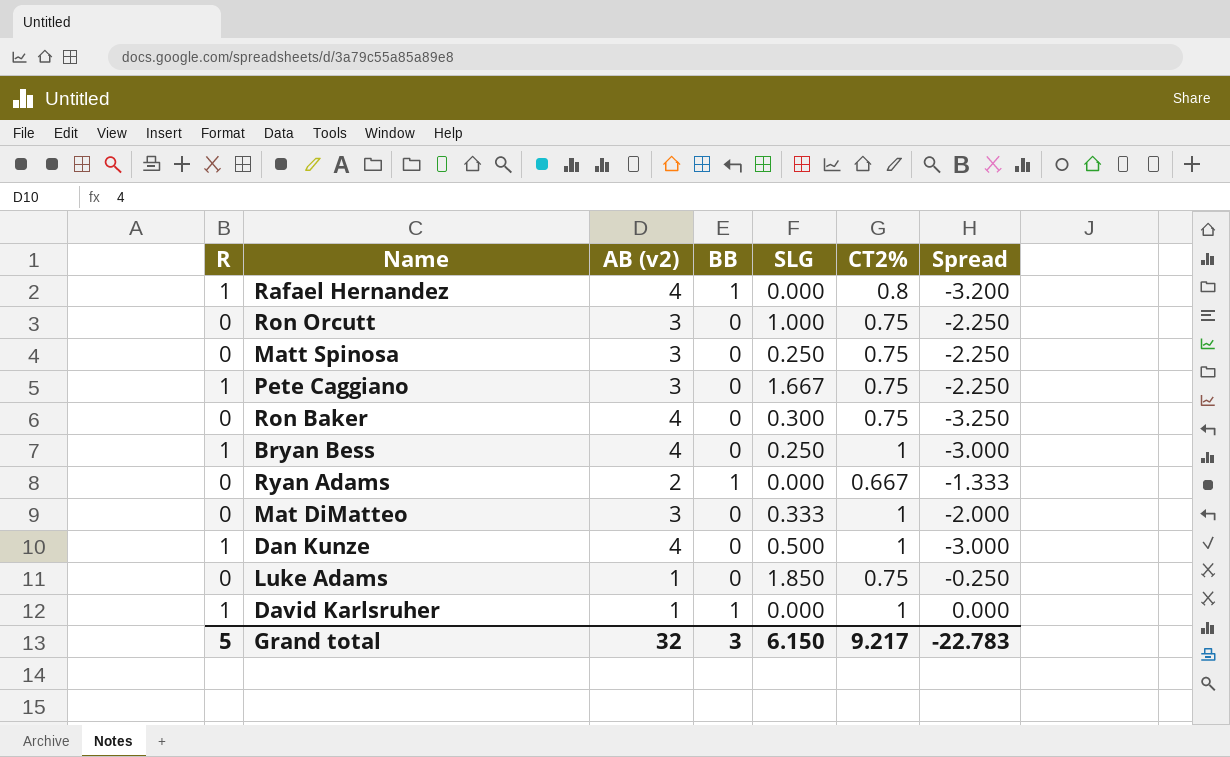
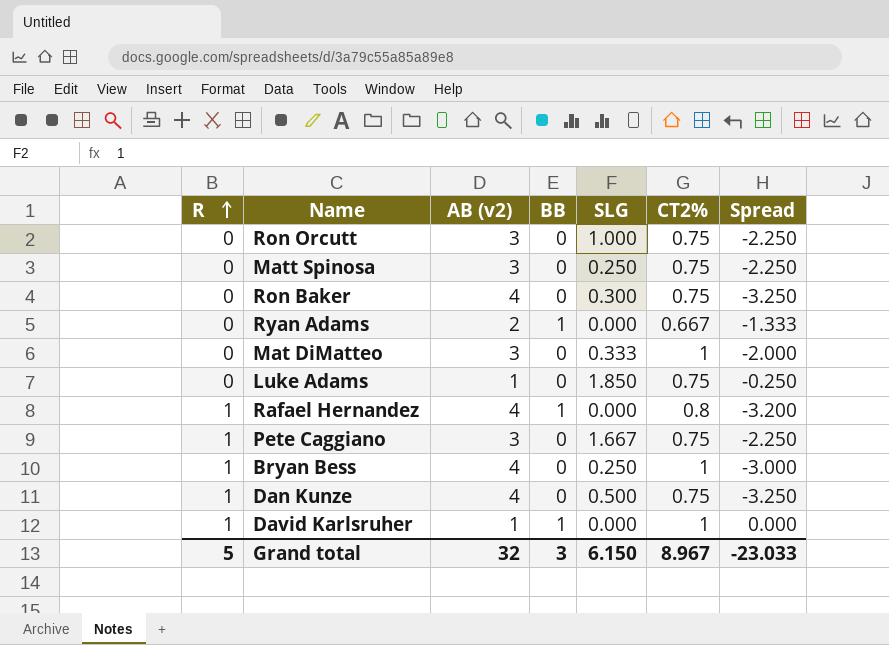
row order: none -> R ascending
Dan Kunze | CT2%: 1 -> 0.75
Dan Kunze | Spread: -3.000 -> -3.250
Grand total | CT2%: 9.217 -> 8.967
Grand total | Spread: -22.783 -> -23.033

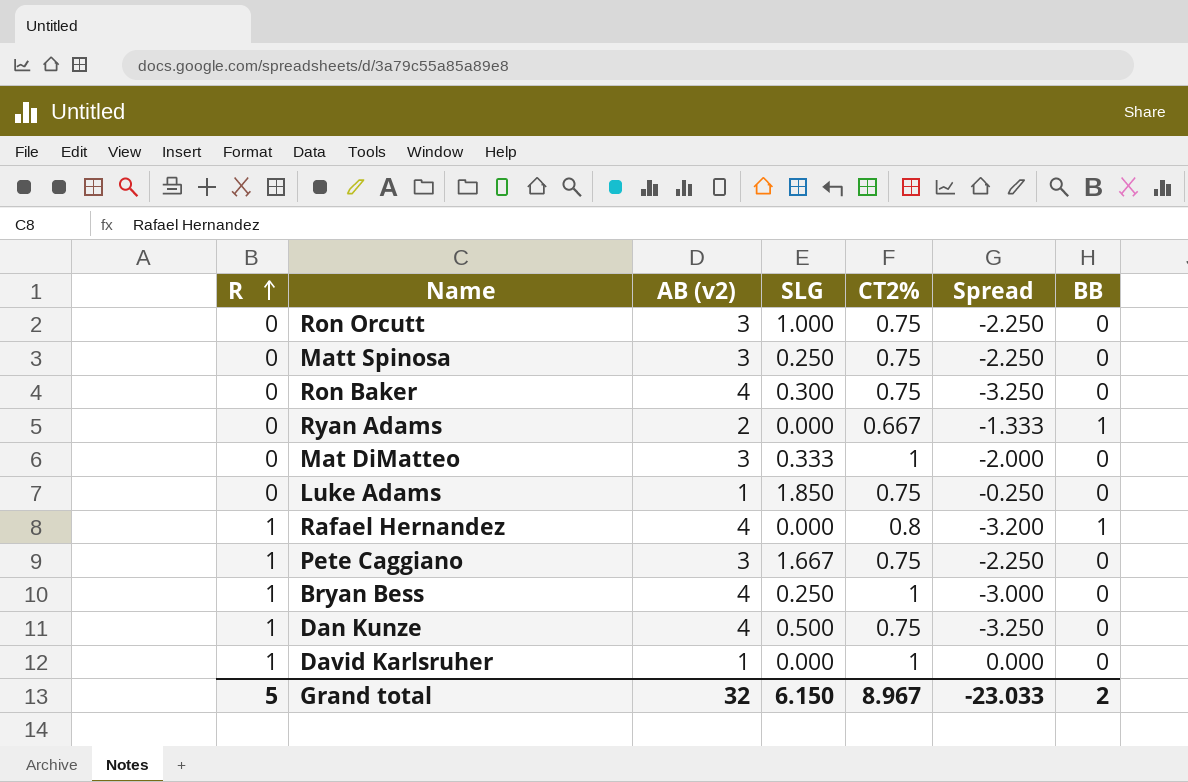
column BB | position: 4 -> 7
David Karlsruher | BB: 1 -> 0
Grand total | BB: 3 -> 2

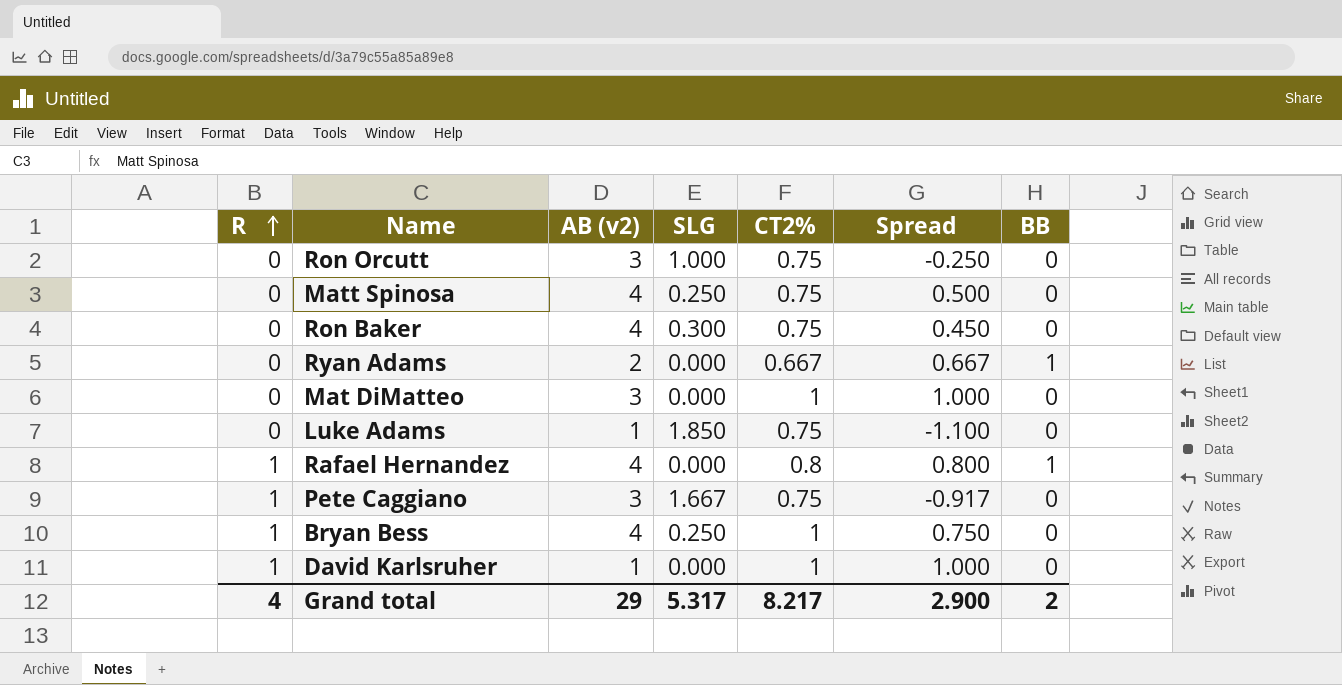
column Spread | formula: [CT2%] - [AB (v2)] -> [CT2%] - [SLG]
row Dan Kunze: 1 | 4 | 0.500 | 0.75 | -3.250 | 0 -> none
Matt Spinosa | AB (v2): 3 -> 4
Mat DiMatteo | SLG: 0.333 -> 0.000
Grand total | R: 5 -> 4
Grand total | AB (v2): 32 -> 29
Grand total | SLG: 6.150 -> 5.317
Grand total | CT2%: 8.967 -> 8.217
Grand total | Spread: -23.033 -> 2.900

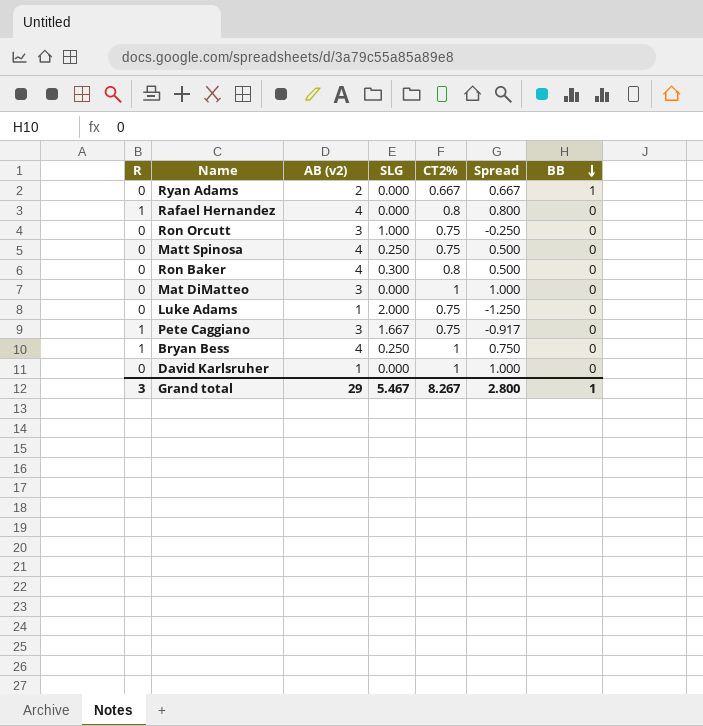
row order: R ascending -> BB descending
Rafael Hernandez | BB: 1 -> 0
Ron Baker | CT2%: 0.75 -> 0.8
Ron Baker | Spread: 0.450 -> 0.500
Luke Adams | SLG: 1.850 -> 2.000
Luke Adams | Spread: -1.100 -> -1.250
David Karlsruher | R: 1 -> 0
Grand total | R: 4 -> 3
Grand total | SLG: 5.317 -> 5.467
Grand total | CT2%: 8.217 -> 8.267
Grand total | Spread: 2.900 -> 2.800
Grand total | BB: 2 -> 1

